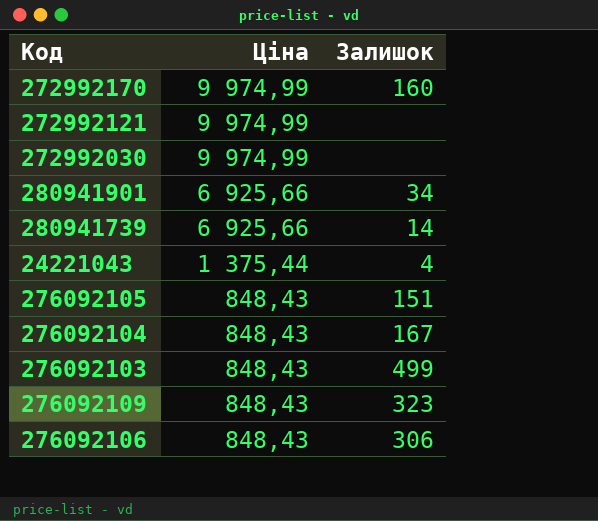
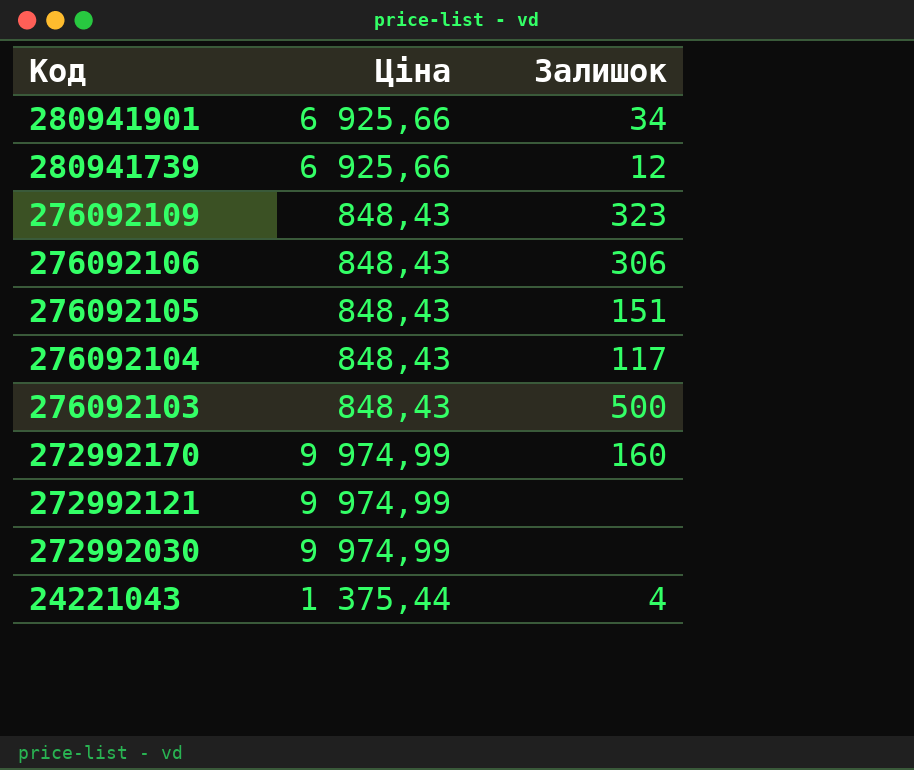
row order: Ціна descending -> Код descending
280941739 | Залишок: 14 -> 12
276092104 | Залишок: 167 -> 117
276092103 | Залишок: 499 -> 500

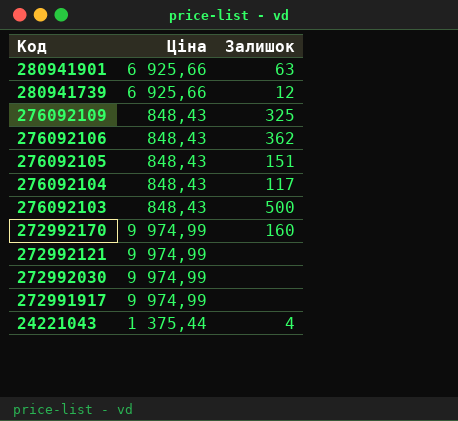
280941901 | Залишок: 34 -> 63
276092109 | Залишок: 323 -> 325
276092106 | Залишок: 306 -> 362
row 272991917: none -> 9 974,99 | none

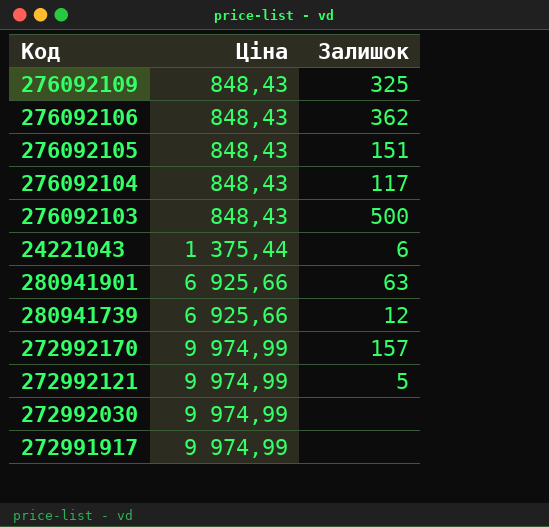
row order: Код descending -> Ціна ascending
24221043 | Залишок: 4 -> 6
272992170 | Залишок: 160 -> 157
272992121 | Залишок: none -> 5

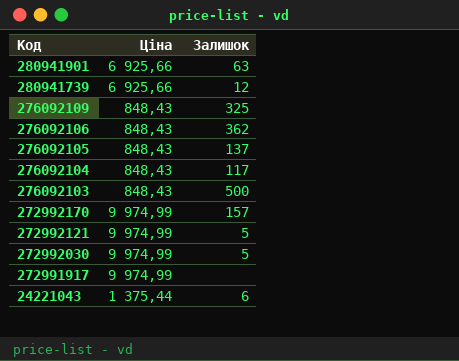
row order: Ціна ascending -> Код descending
276092105 | Залишок: 151 -> 137
272992030 | Залишок: none -> 5

